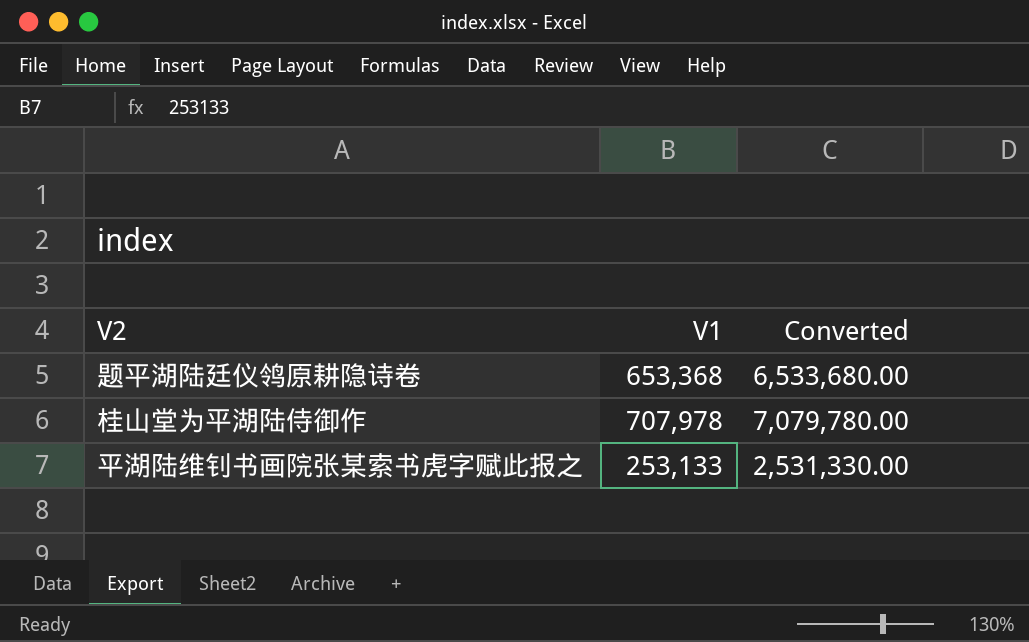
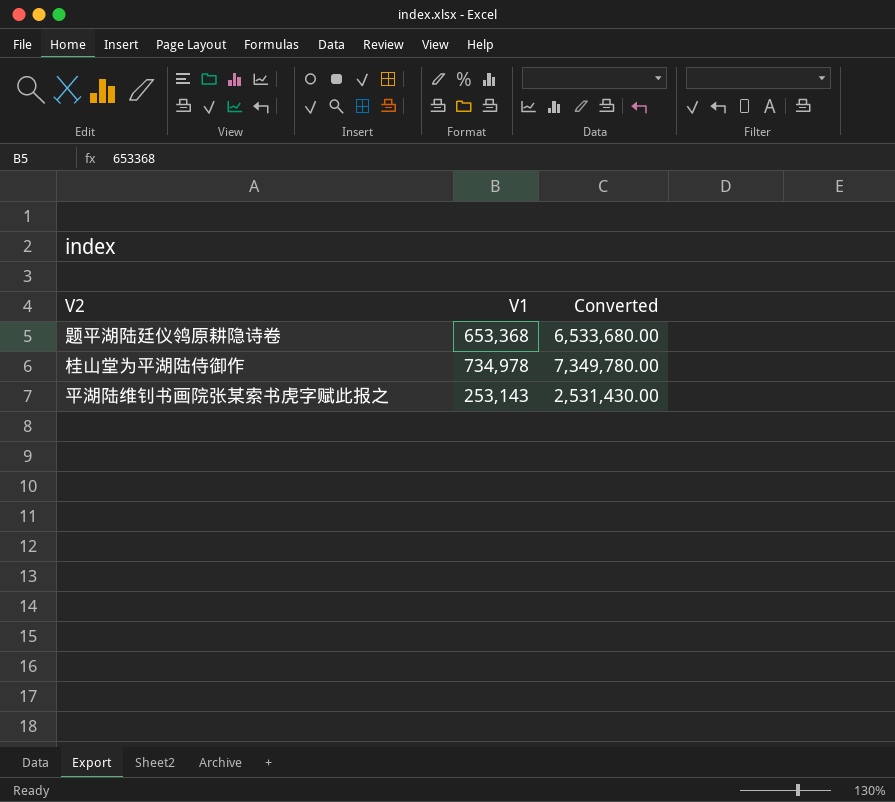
桂山堂为平湖陆侍御作 | V1: 707,978 -> 734,978
桂山堂为平湖陆侍御作 | Converted: 7,079,780.00 -> 7,349,780.00
平湖陆维钊书画院张某索书虎字赋此报之 | V1: 253,133 -> 253,143
平湖陆维钊书画院张某索书虎字赋此报之 | Converted: 2,531,330.00 -> 2,531,430.00

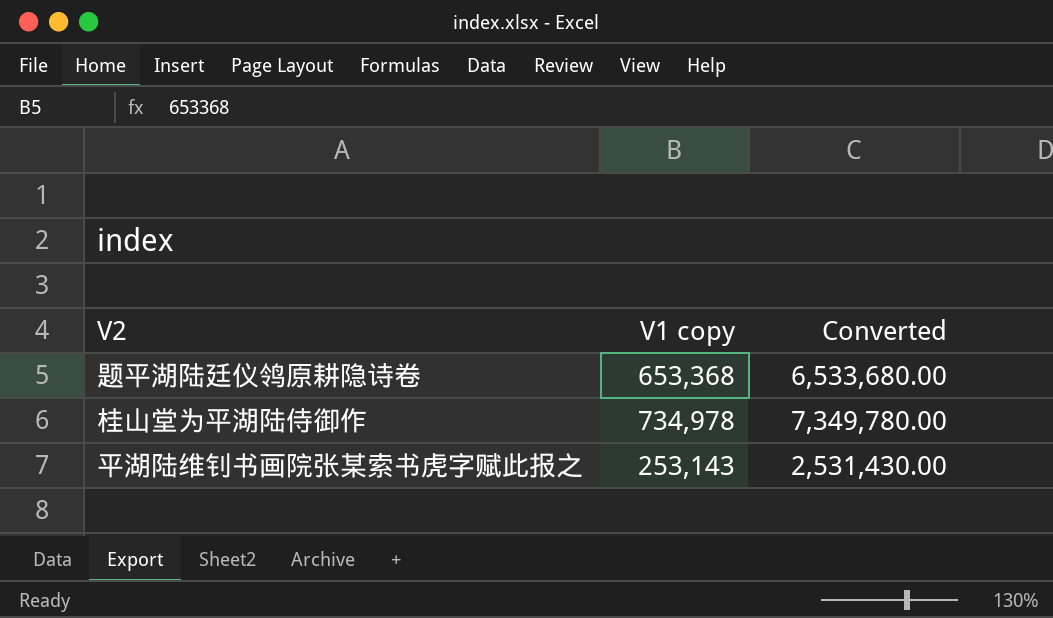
column name: V1 -> V1 copy

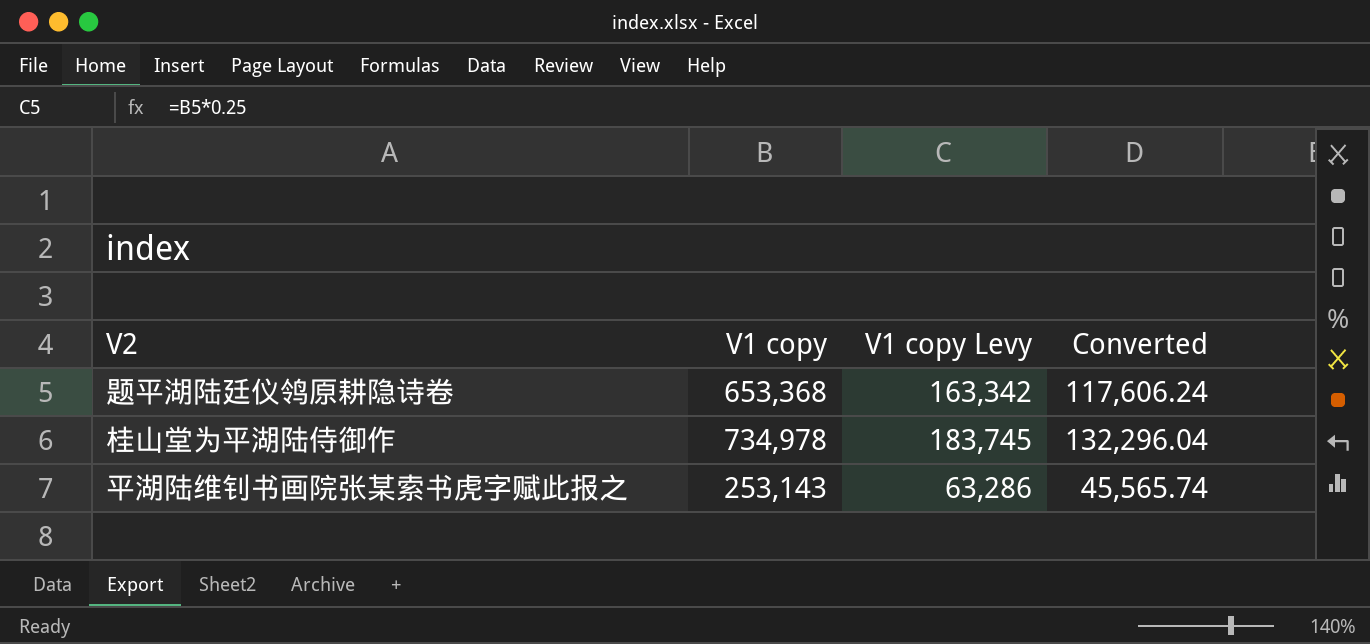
column V1 copy Levy | formula: none -> [V1 copy] * 0.25
column Converted | formula: [V1 copy] * 10 -> [V1 copy] * 0.18

